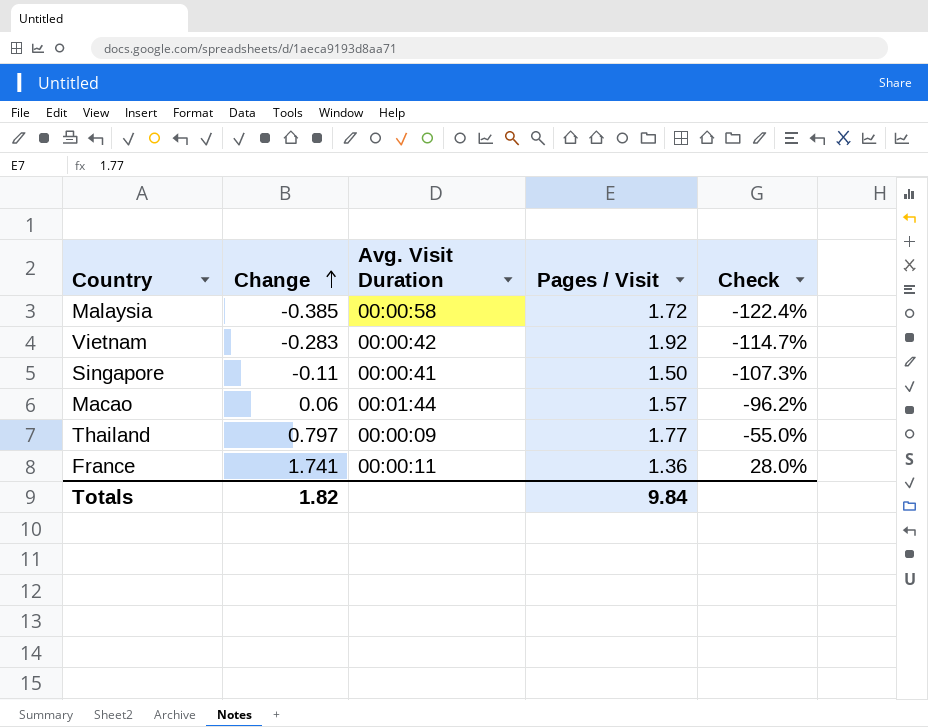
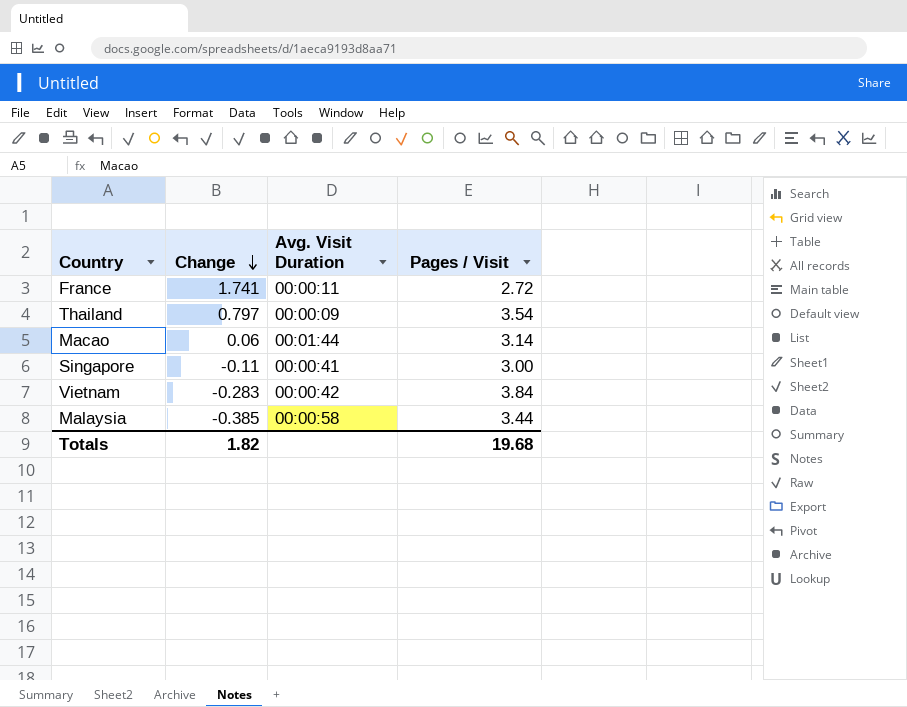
row order: Change ascending -> Change descending
column Check | formula: ([Change] - [Pages / Visit]) / [Pages / Visit] -> none
France | Pages / Visit: 1.36 -> 2.72
Thailand | Pages / Visit: 1.77 -> 3.54
Macao | Pages / Visit: 1.57 -> 3.14
Singapore | Pages / Visit: 1.50 -> 3.00
Vietnam | Pages / Visit: 1.92 -> 3.84
Malaysia | Pages / Visit: 1.72 -> 3.44
Totals | Pages / Visit: 9.84 -> 19.68

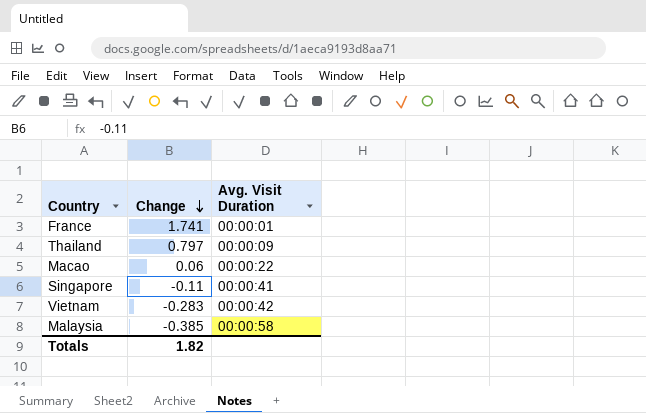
column Pages / Visit | position: 4 -> none
France | Avg. Visit Duration: 00:00:11 -> 00:00:01
Macao | Avg. Visit Duration: 00:01:44 -> 00:00:22

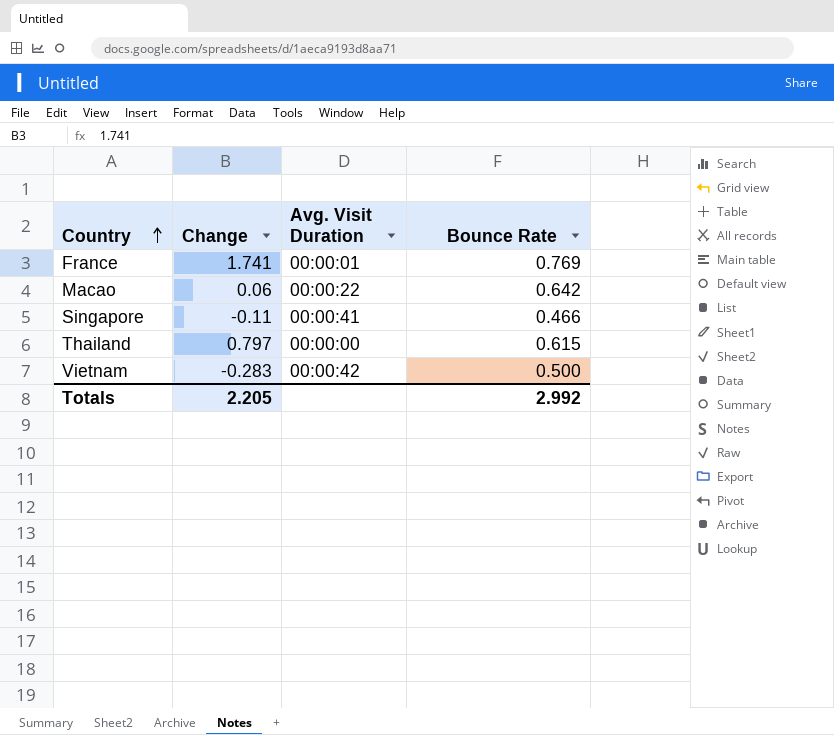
row order: Change descending -> Country ascending
column Bounce Rate | position: none -> 4
row Malaysia: -0.385 | 00:00:58 -> none
Thailand | Avg. Visit Duration: 00:00:09 -> 00:00:00
Totals | Change: 1.82 -> 2.205

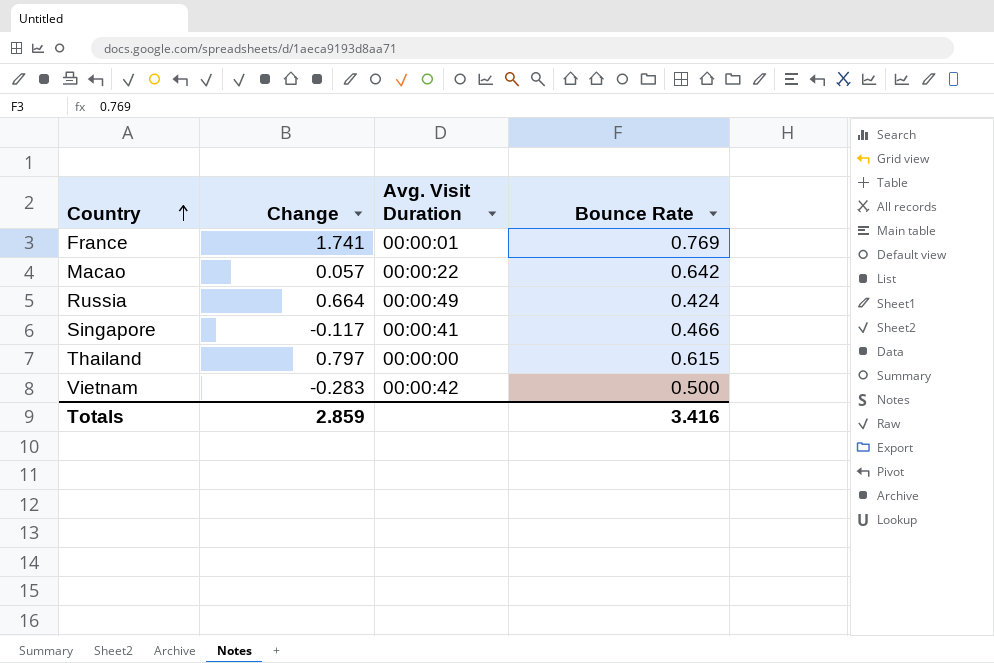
Macao | Change: 0.06 -> 0.057
row Russia: none -> 0.664 | 00:00:49 | 0.424
Singapore | Change: -0.11 -> -0.117
Totals | Change: 2.205 -> 2.859
Totals | Bounce Rate: 2.992 -> 3.416

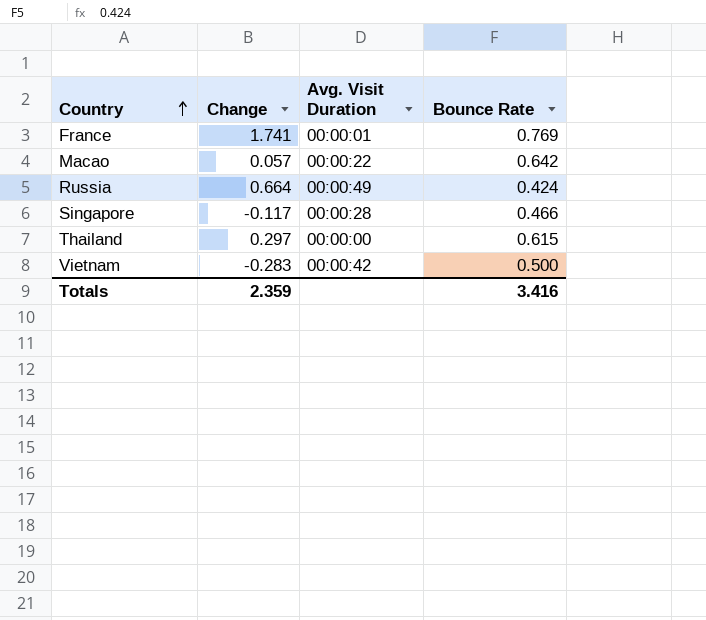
Singapore | Avg. Visit Duration: 00:00:41 -> 00:00:28
Thailand | Change: 0.797 -> 0.297
Totals | Change: 2.859 -> 2.359

